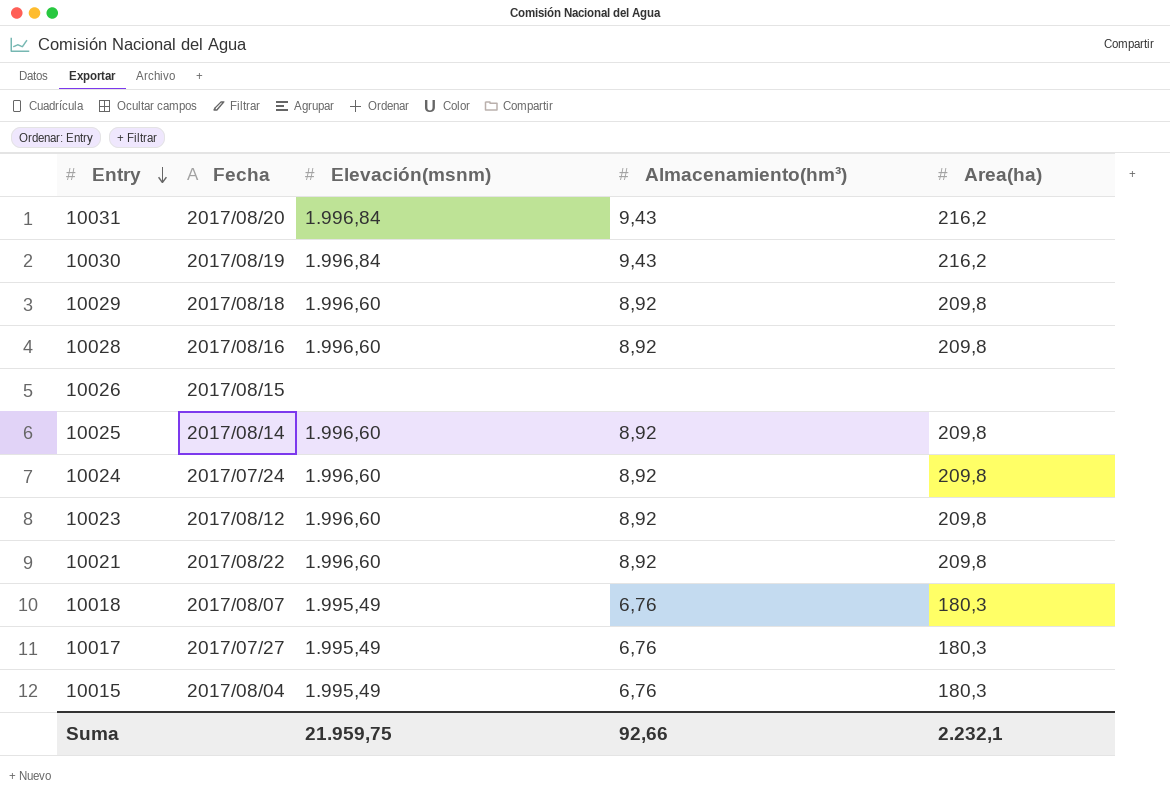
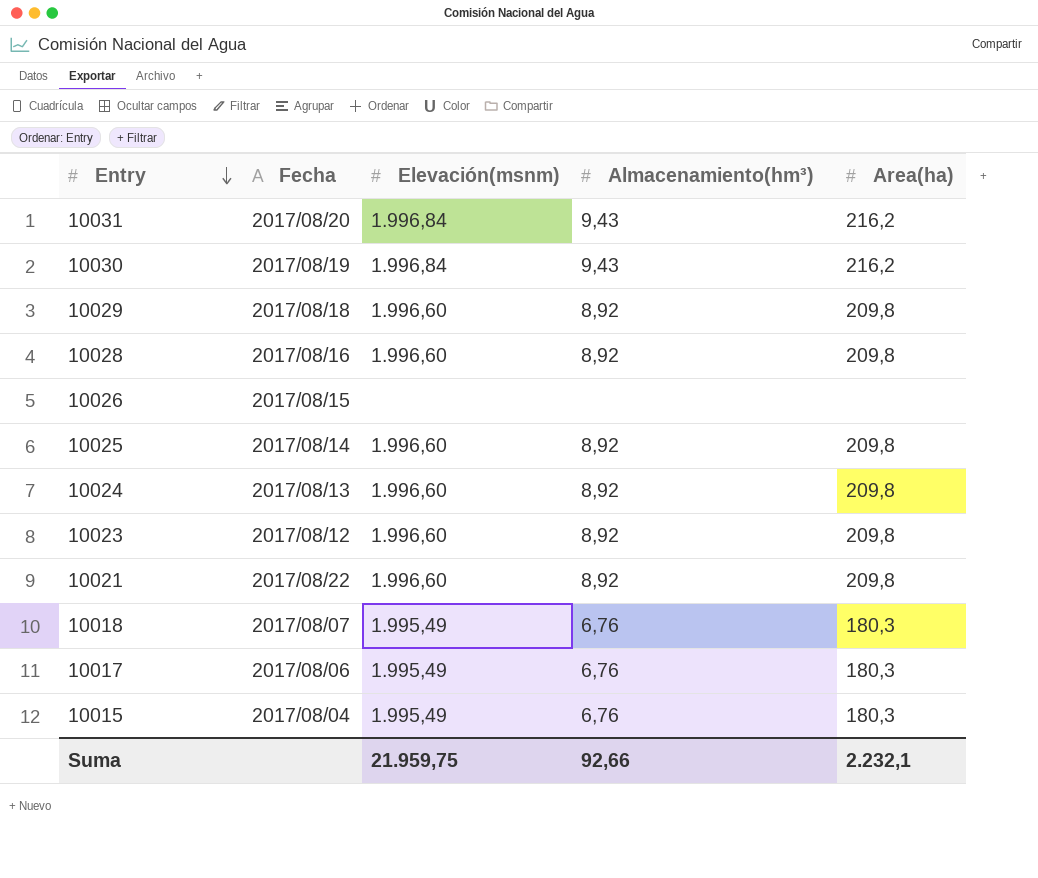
10024 | Fecha: 2017/07/24 -> 2017/08/13
10017 | Fecha: 2017/07/27 -> 2017/08/06

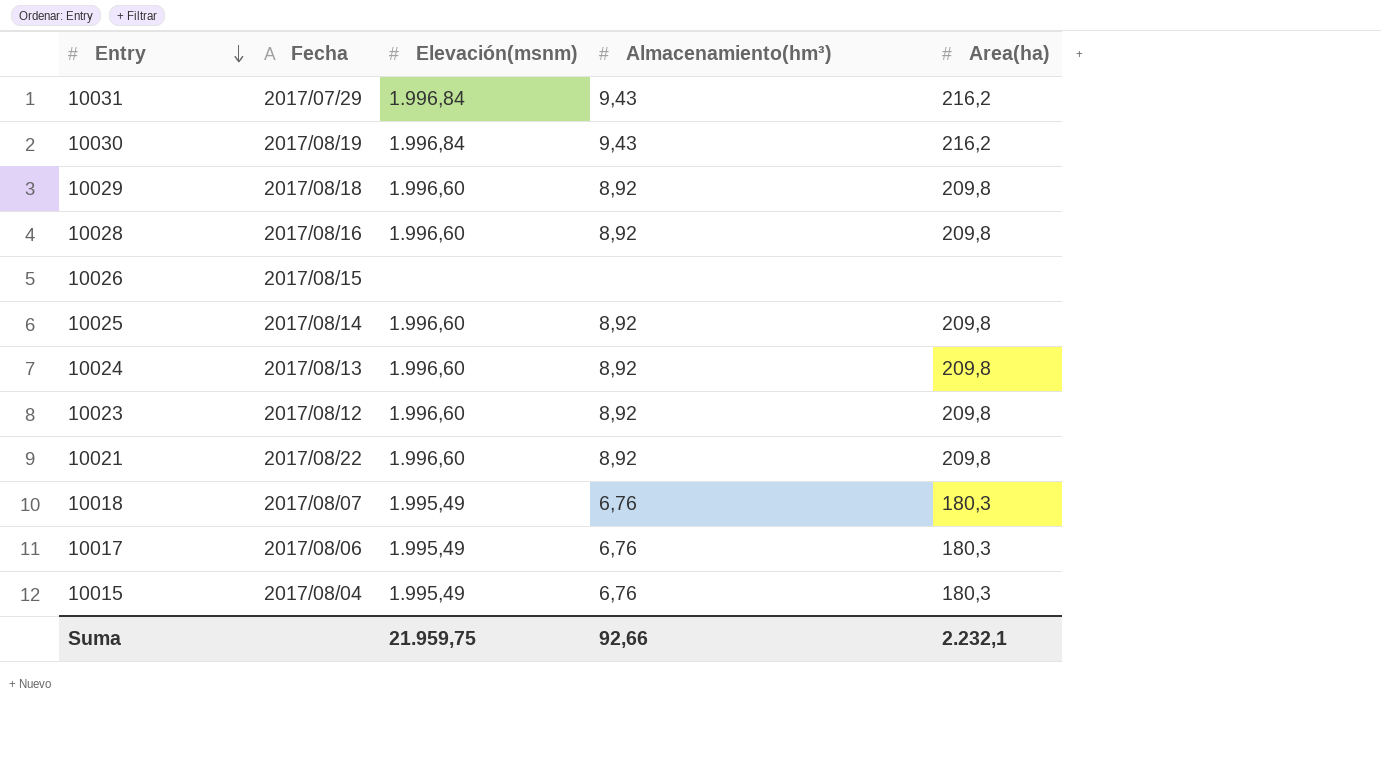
10031 | Fecha: 2017/08/20 -> 2017/07/29

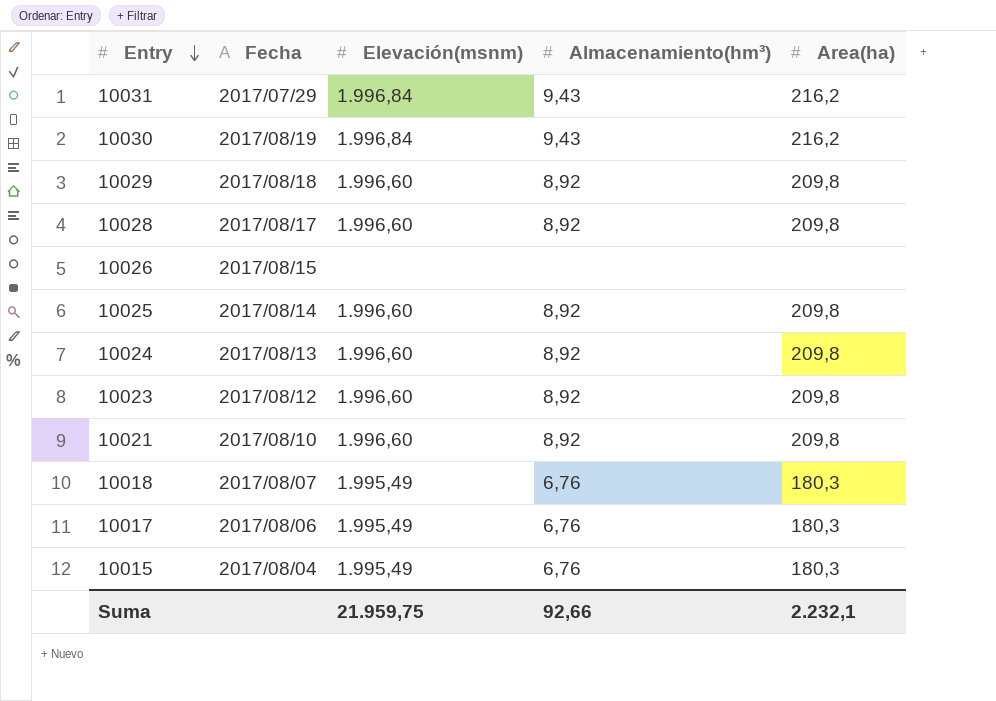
10028 | Fecha: 2017/08/16 -> 2017/08/17
10021 | Fecha: 2017/08/22 -> 2017/08/10

